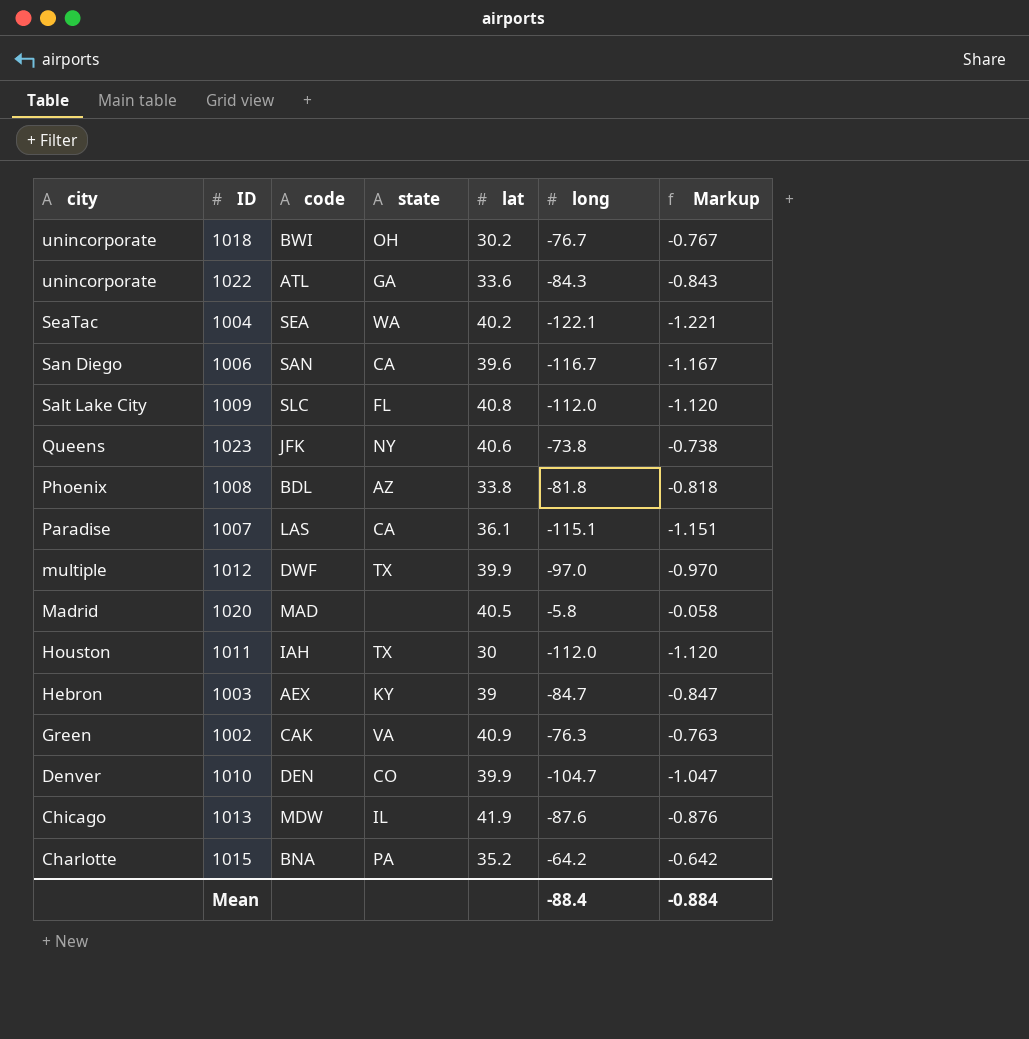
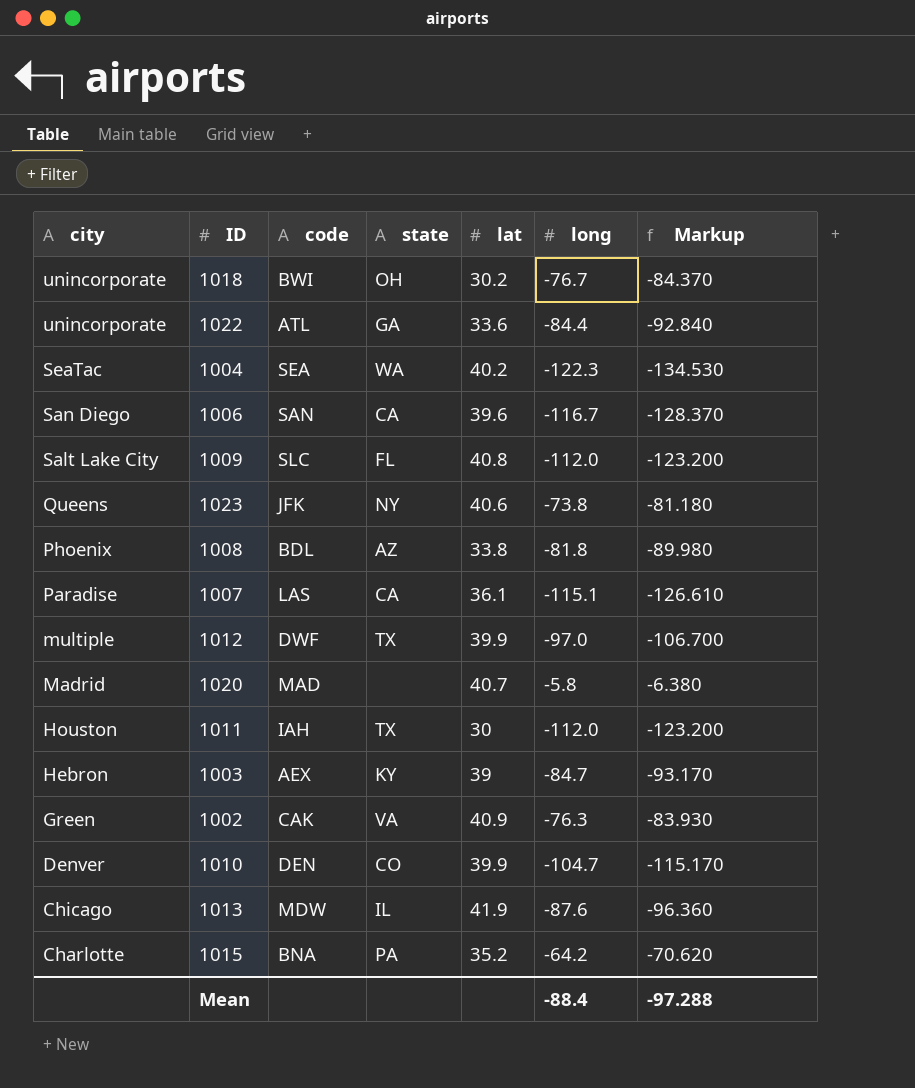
column Markup | formula: [long] * 0.01 -> [long] * 1.1
1022 | long: -84.3 -> -84.4
1004 | long: -122.1 -> -122.3
1020 | lat: 40.5 -> 40.7
Mean | Markup: -0.884 -> -97.288

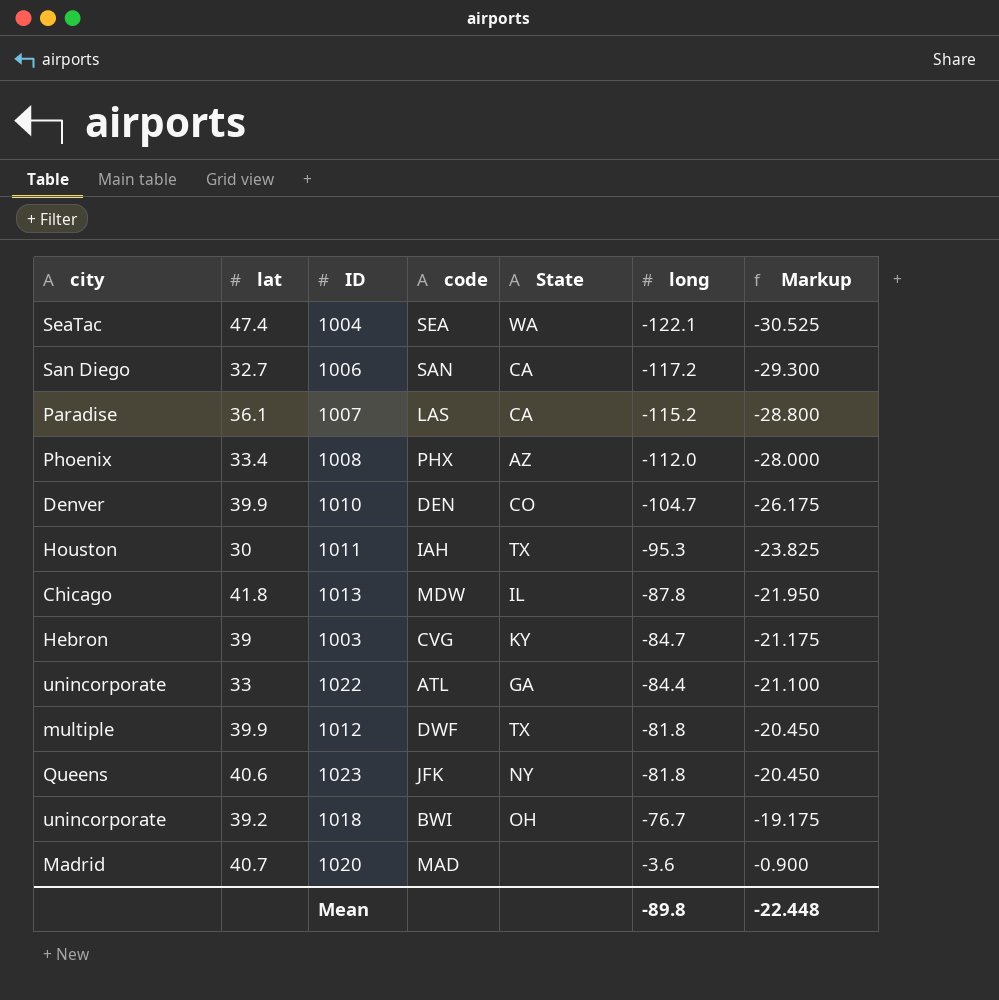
row order: city descending -> long ascending
column lat | position: 5 -> 2
column name: state -> State
column Markup | formula: [long] * 1.1 -> [long] * 0.25
row 1009: Salt Lake City | SLC | FL | 40.8 | -112.0 | -123.200 -> none
row 1002: Green | CAK | VA | 40.9 | -76.3 | -83.930 -> none
row 1015: Charlotte | BNA | PA | 35.2 | -64.2 | -70.620 -> none
1004 | lat: 40.2 -> 47.4
1004 | long: -122.3 -> -122.1
1006 | lat: 39.6 -> 32.7
1006 | long: -116.7 -> -117.2
1007 | long: -115.1 -> -115.2
1008 | lat: 33.8 -> 33.4
1008 | code: BDL -> PHX
1008 | long: -81.8 -> -112.0
1011 | long: -112.0 -> -95.3
1013 | lat: 41.9 -> 41.8
1013 | long: -87.6 -> -87.8
1003 | code: AEX -> CVG
1022 | lat: 33.6 -> 33
1012 | long: -97.0 -> -81.8
1023 | long: -73.8 -> -81.8
1018 | lat: 30.2 -> 39.2
1020 | long: -5.8 -> -3.6
Mean | long: -88.4 -> -89.8
Mean | Markup: -97.288 -> -22.448

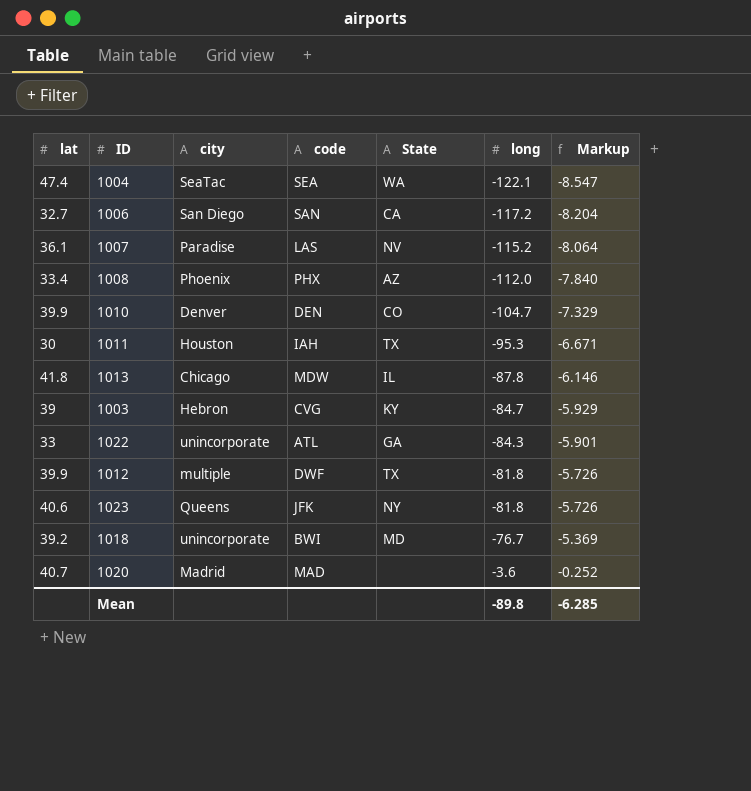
column city | position: 1 -> 3
column Markup | formula: [long] * 0.25 -> [long] * 0.07
1007 | State: CA -> NV
1022 | long: -84.4 -> -84.3
1018 | State: OH -> MD
Mean | Markup: -22.448 -> -6.285

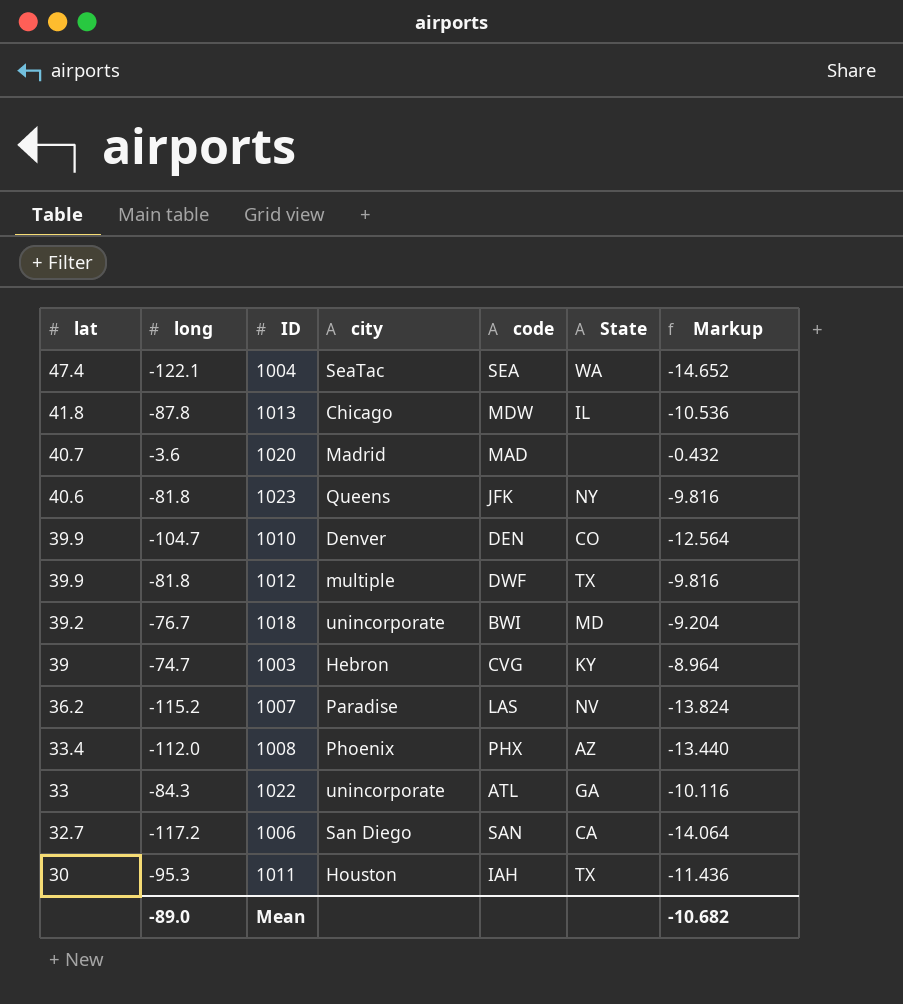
row order: long ascending -> lat descending
column long | position: 6 -> 2
column Markup | formula: [long] * 0.07 -> [long] * 0.12
1003 | long: -84.7 -> -74.7
1007 | lat: 36.1 -> 36.2
Mean | long: -89.8 -> -89.0
Mean | Markup: -6.285 -> -10.682

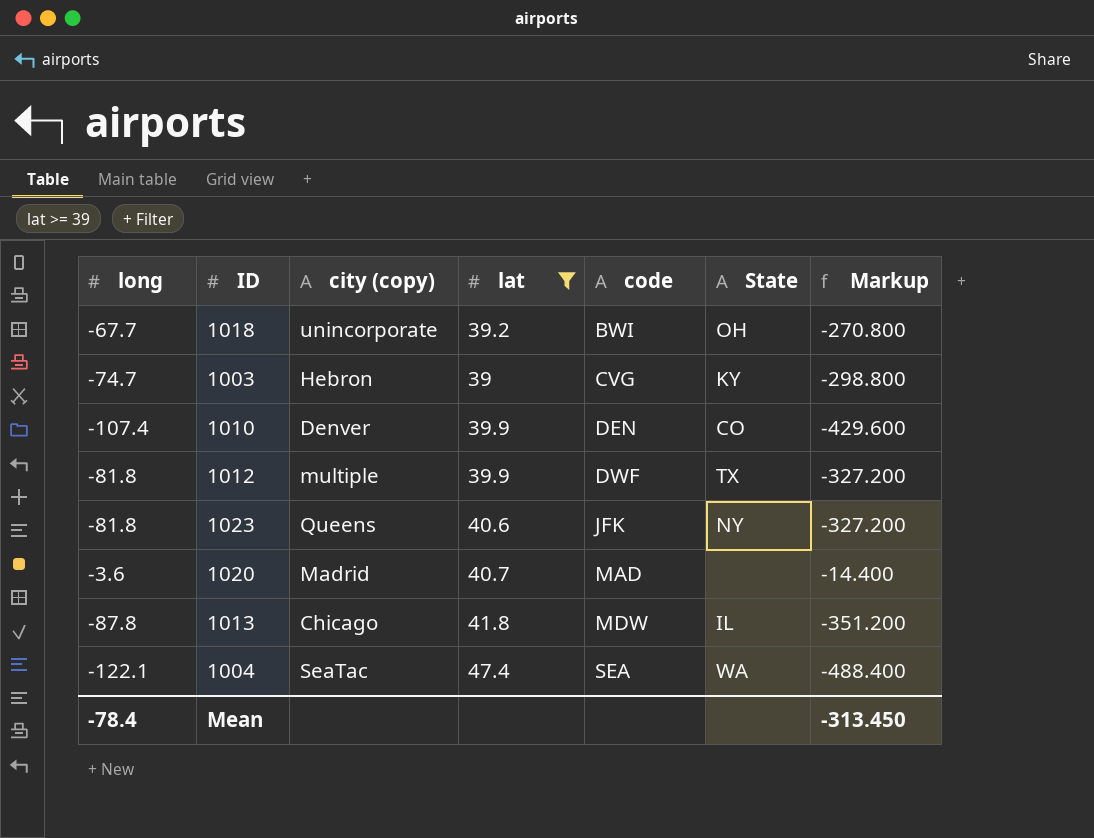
filter: none -> lat >= 39
row order: lat descending -> code ascending
column name: city -> city (copy)
column lat | position: 1 -> 4
column Markup | formula: [long] * 0.12 -> [long] * 4
1018 | long: -76.7 -> -67.7
1018 | State: MD -> OH
1010 | long: -104.7 -> -107.4
Mean | long: -89.0 -> -78.4
Mean | Markup: -10.682 -> -313.450

